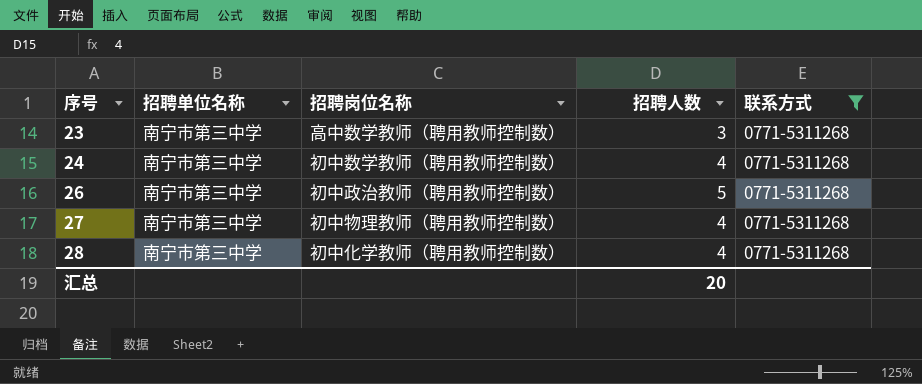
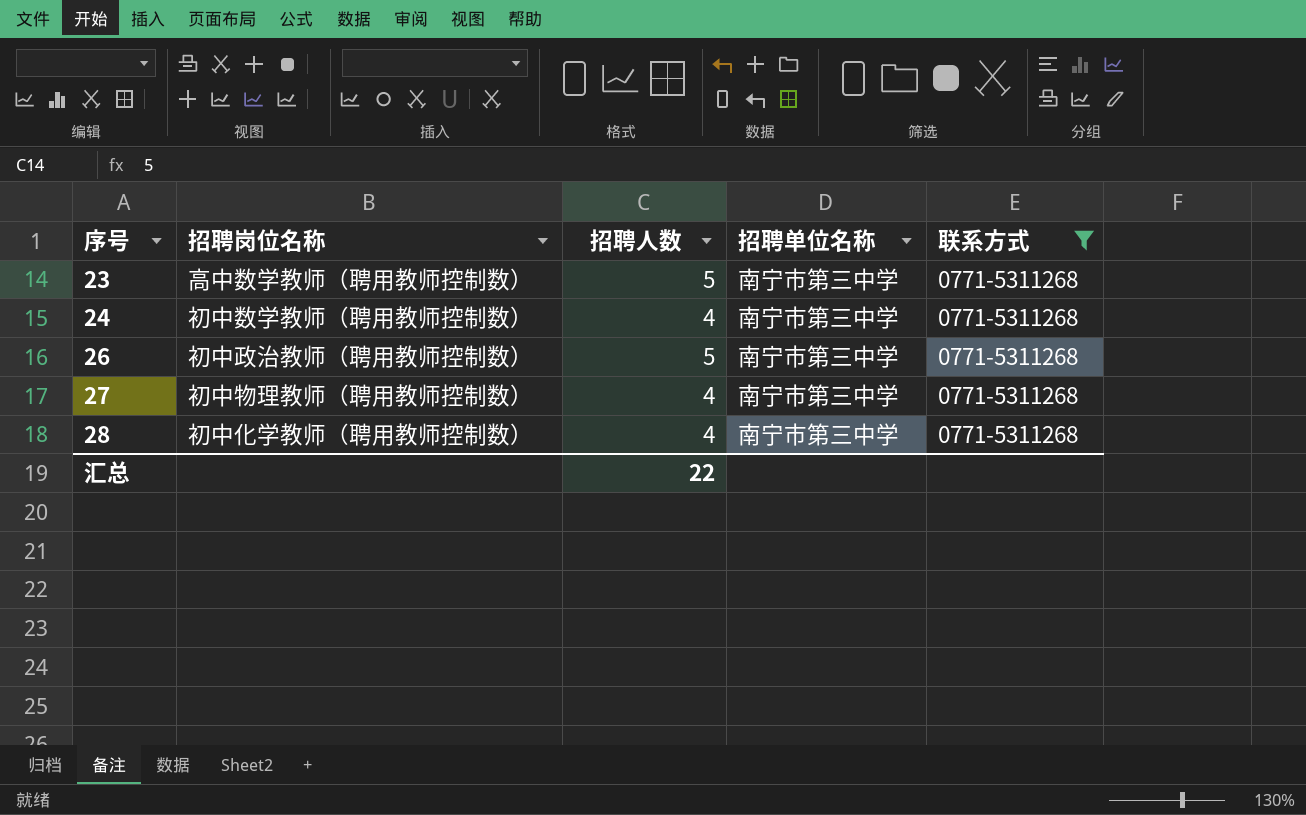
column 招聘单位名称 | position: 2 -> 4
23 | 招聘人数: 3 -> 5
汇总 | 招聘人数: 20 -> 22

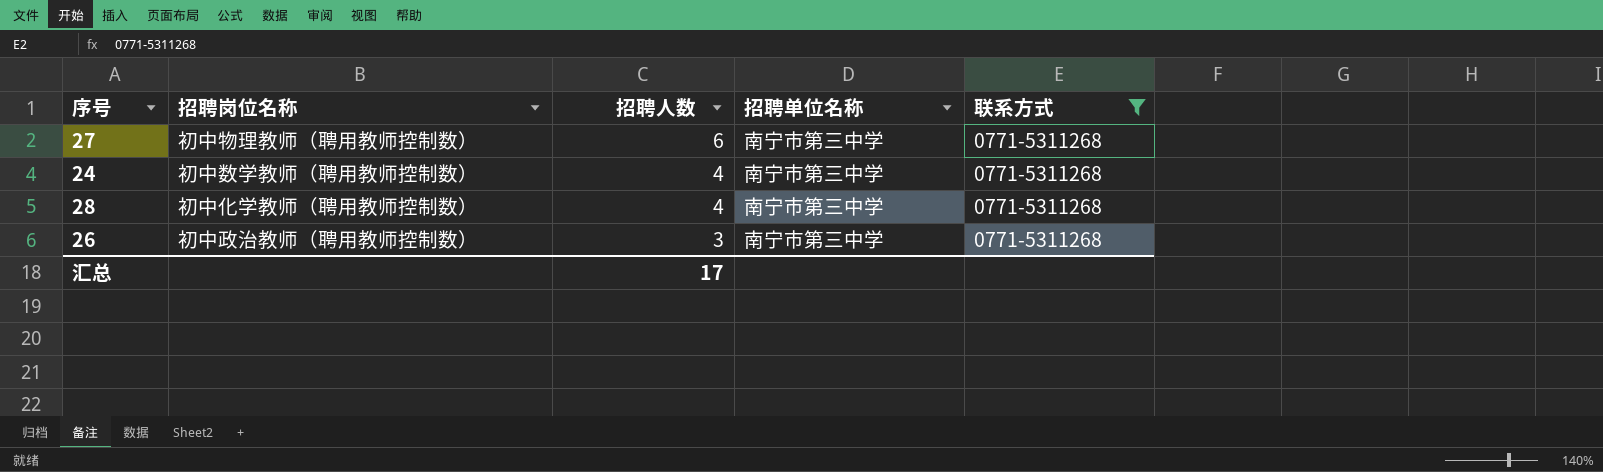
row order: 序号 ascending -> 招聘人数 descending
row 23: 高中数学教师（聘用教师控制数） | 5 | 南宁市第三中学 | 0771-5311268 -> none
27 | 招聘人数: 4 -> 6
26 | 招聘人数: 5 -> 3
汇总 | 招聘人数: 22 -> 17

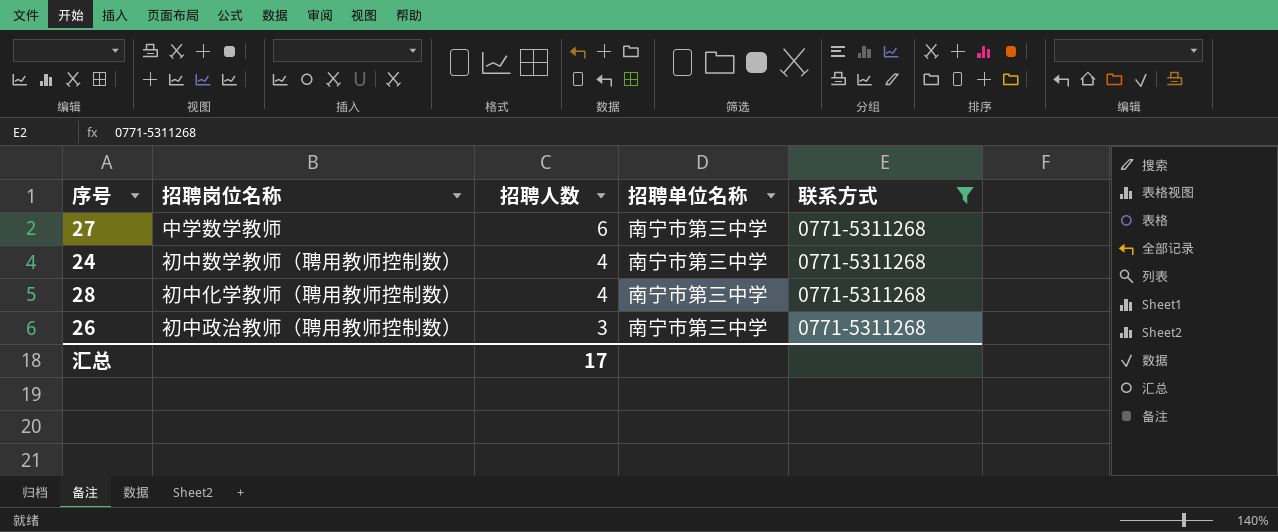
27 | 招聘岗位名称: 初中物理教师（聘用教师控制数） -> 中学数学教师

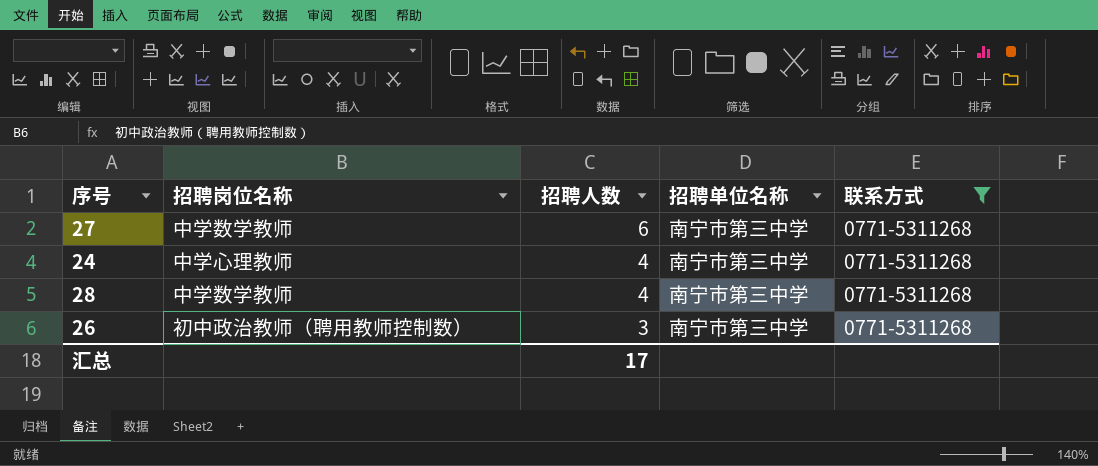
24 | 招聘岗位名称: 初中数学教师（聘用教师控制数） -> 中学心理教师
28 | 招聘岗位名称: 初中化学教师（聘用教师控制数） -> 中学数学教师

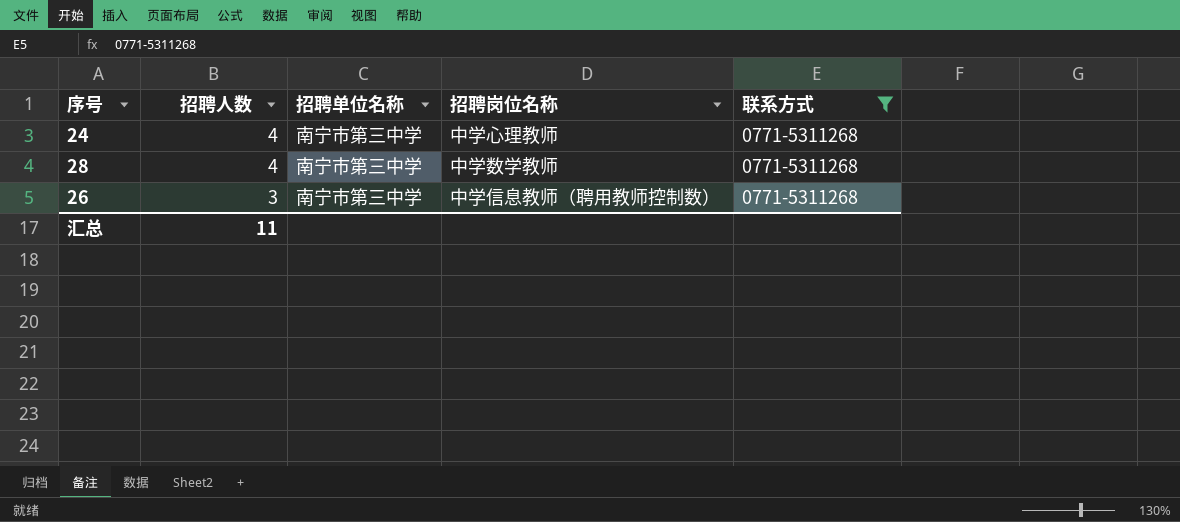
column 招聘岗位名称 | position: 2 -> 4
row 27: 中学数学教师 | 6 | 南宁市第三中学 | 0771-5311268 -> none
26 | 招聘岗位名称: 初中政治教师（聘用教师控制数） -> 中学信息教师（聘用教师控制数）
汇总 | 招聘人数: 17 -> 11

